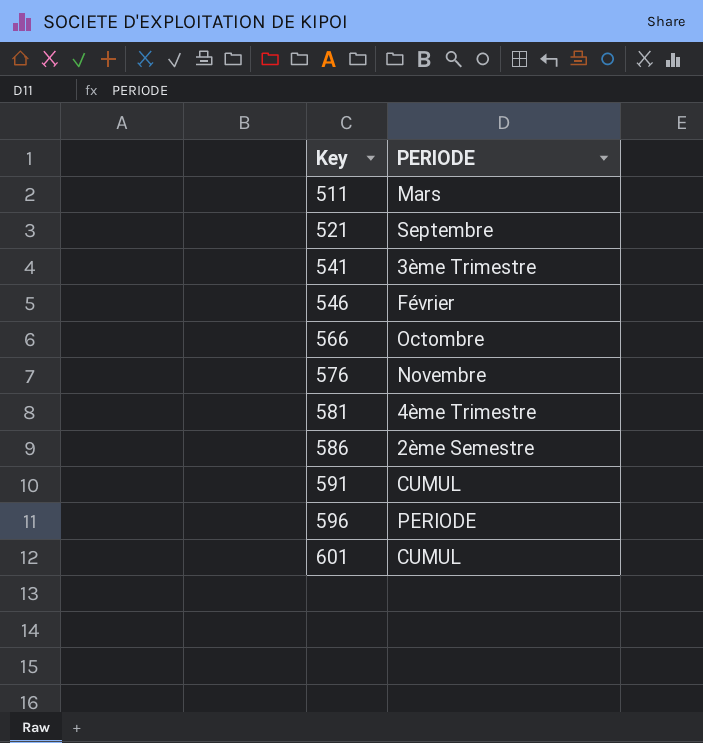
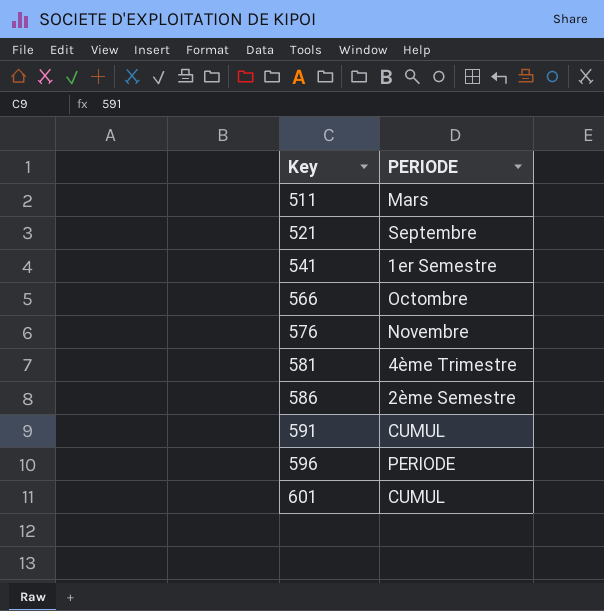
row 546: Février -> none
541 | PERIODE: 3ème Trimestre -> 1er Semestre

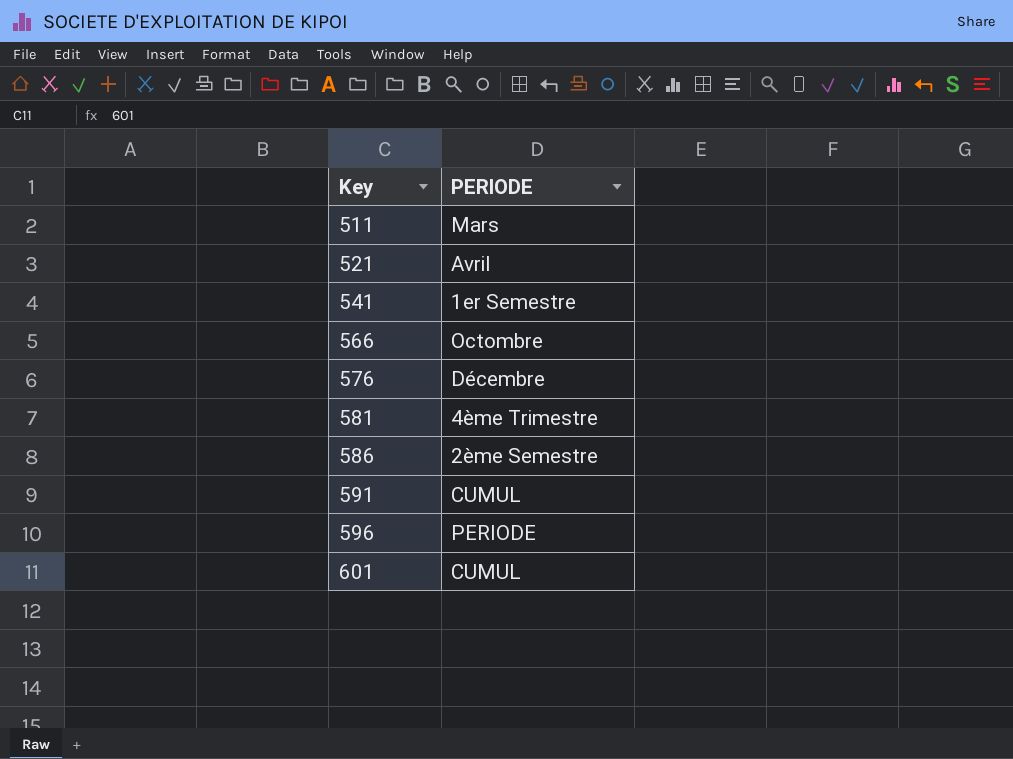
521 | PERIODE: Septembre -> Avril
576 | PERIODE: Novembre -> Décembre

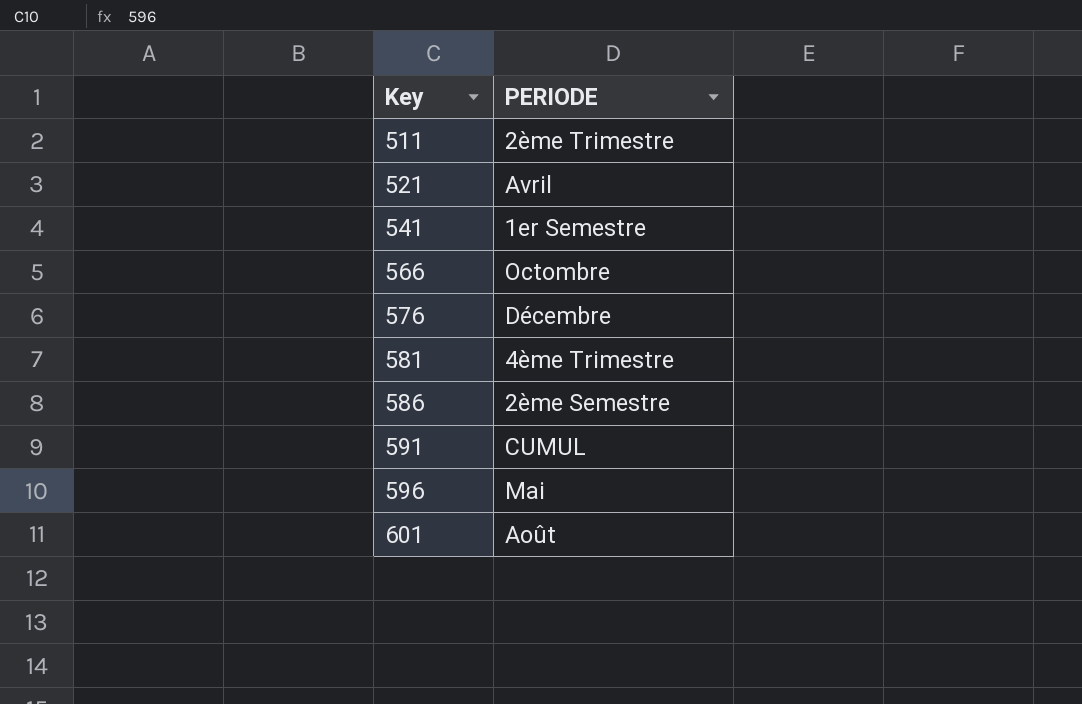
511 | PERIODE: Mars -> 2ème Trimestre
596 | PERIODE: PERIODE -> Mai
601 | PERIODE: CUMUL -> Août

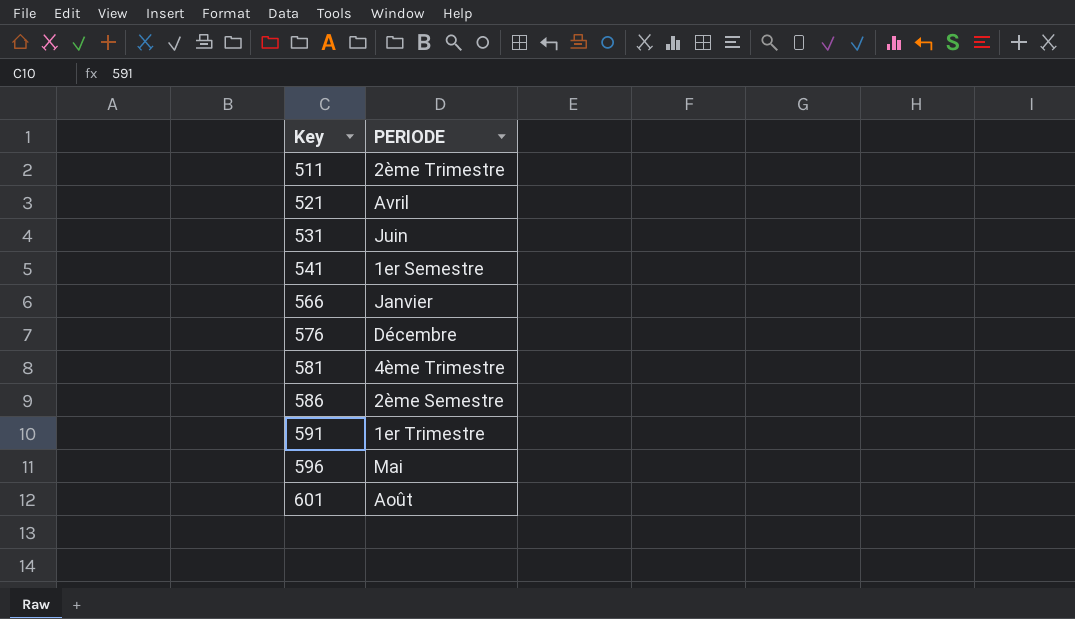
row 531: none -> Juin
566 | PERIODE: Octombre -> Janvier
591 | PERIODE: CUMUL -> 1er Trimestre

